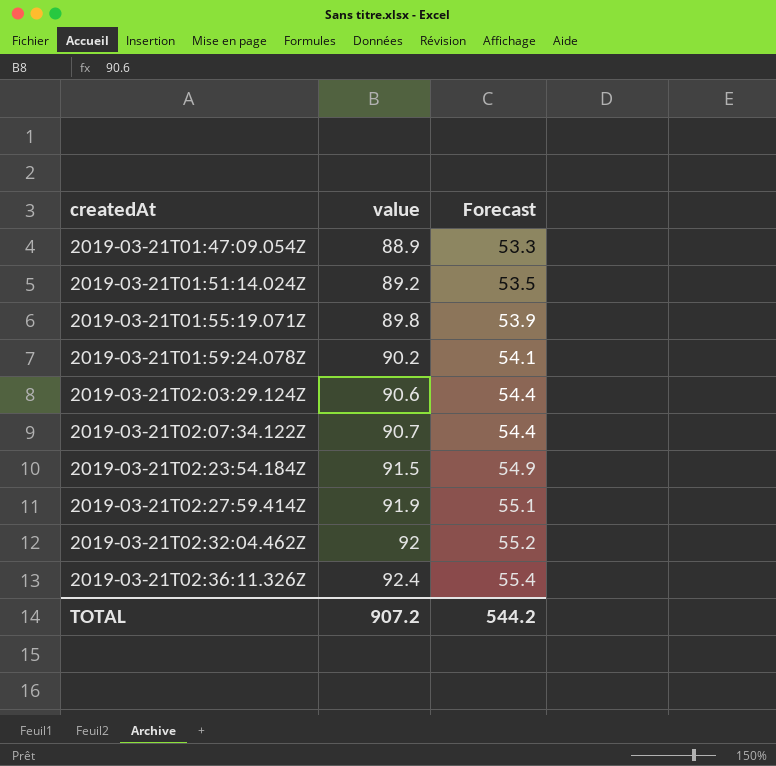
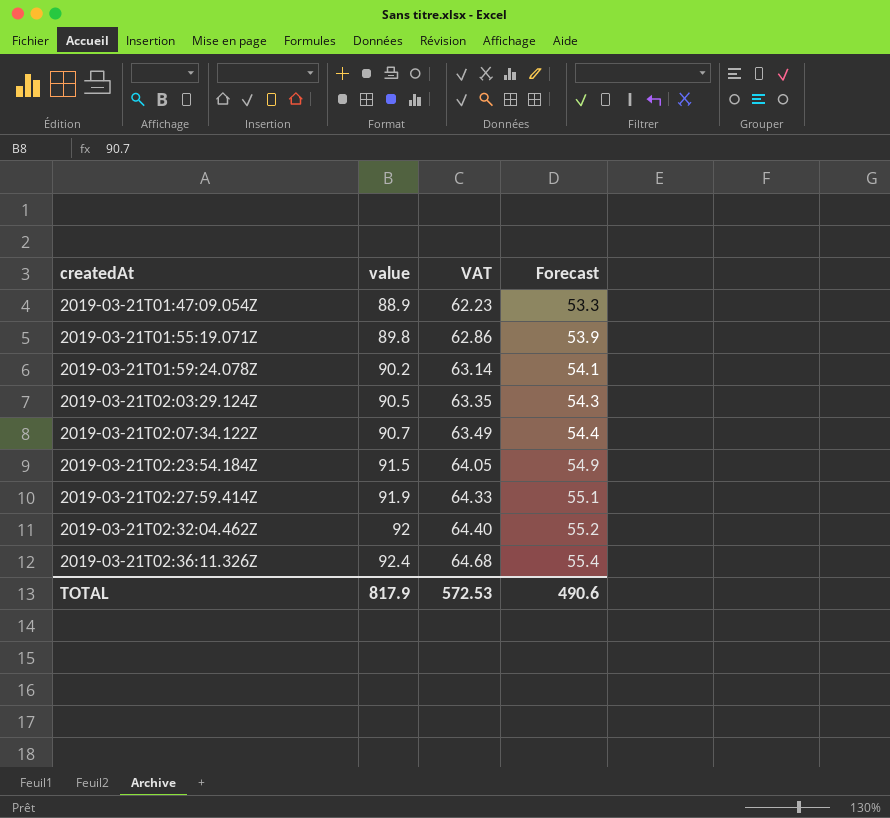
column VAT | formula: none -> [value] * 0.7
row 2019-03-21T01:51:14.024Z: 89.2 | 53.5 -> none
2019-03-21T02:03:29.124Z | value: 90.6 -> 90.5
2019-03-21T02:03:29.124Z | Forecast: 54.4 -> 54.3
TOTAL | value: 907.2 -> 817.9
TOTAL | Forecast: 544.2 -> 490.6

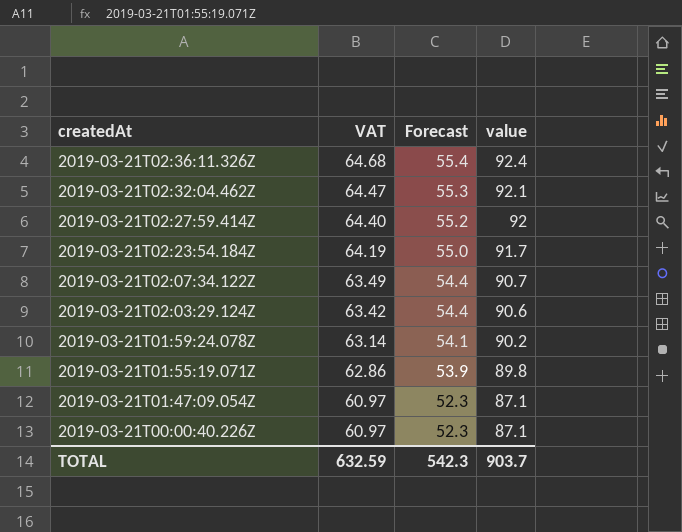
row order: createdAt ascending -> createdAt descending
column value | position: 2 -> 4
2019-03-21T02:32:04.462Z | VAT: 64.40 -> 64.47
2019-03-21T02:32:04.462Z | Forecast: 55.2 -> 55.3
2019-03-21T02:32:04.462Z | value: 92 -> 92.1
2019-03-21T02:27:59.414Z | VAT: 64.33 -> 64.40
2019-03-21T02:27:59.414Z | Forecast: 55.1 -> 55.2
2019-03-21T02:27:59.414Z | value: 91.9 -> 92
2019-03-21T02:23:54.184Z | VAT: 64.05 -> 64.19
2019-03-21T02:23:54.184Z | Forecast: 54.9 -> 55.0
2019-03-21T02:23:54.184Z | value: 91.5 -> 91.7
2019-03-21T02:03:29.124Z | VAT: 63.35 -> 63.42
2019-03-21T02:03:29.124Z | Forecast: 54.3 -> 54.4
2019-03-21T02:03:29.124Z | value: 90.5 -> 90.6
2019-03-21T01:47:09.054Z | VAT: 62.23 -> 60.97
2019-03-21T01:47:09.054Z | Forecast: 53.3 -> 52.3
2019-03-21T01:47:09.054Z | value: 88.9 -> 87.1
row 2019-03-21T00:00:40.226Z: none -> 60.97 | 52.3 | 87.1
TOTAL | VAT: 572.53 -> 632.59
TOTAL | Forecast: 490.6 -> 542.3
TOTAL | value: 817.9 -> 903.7

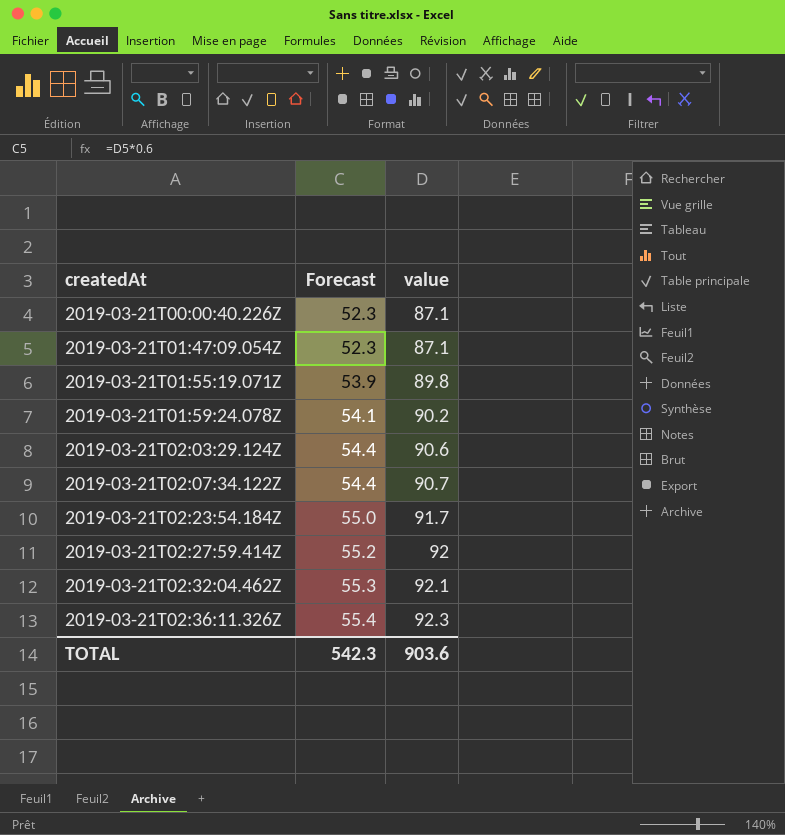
row order: createdAt descending -> createdAt ascending
column VAT | formula: [value] * 0.7 -> none
2019-03-21T02:36:11.326Z | value: 92.4 -> 92.3
TOTAL | value: 903.7 -> 903.6

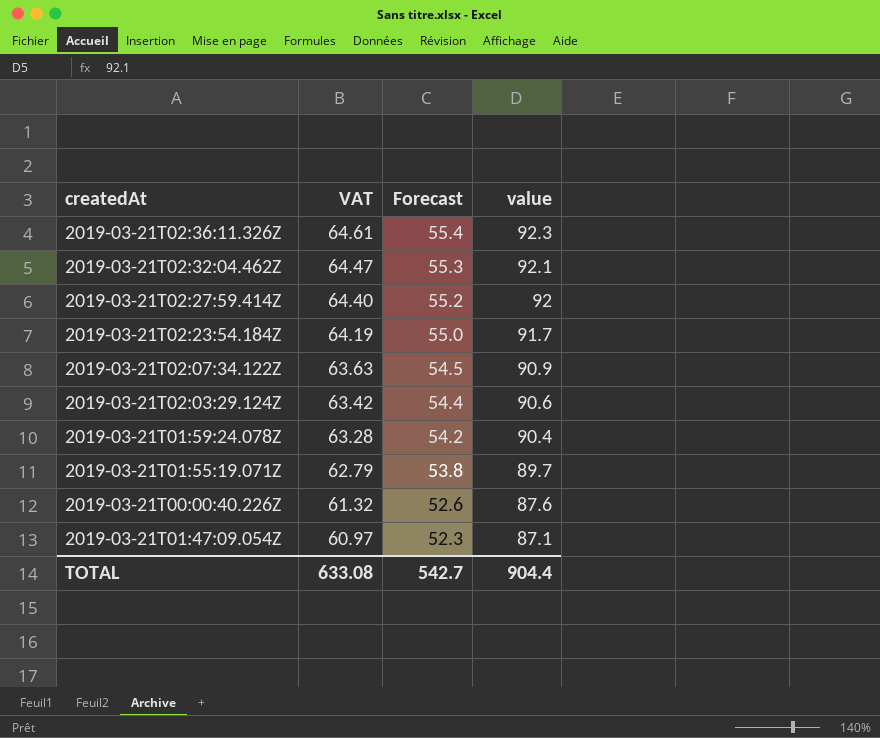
row order: createdAt ascending -> VAT descending
column VAT | formula: none -> [value] * 0.7
2019-03-21T02:07:34.122Z | Forecast: 54.4 -> 54.5
2019-03-21T02:07:34.122Z | value: 90.7 -> 90.9
2019-03-21T01:59:24.078Z | Forecast: 54.1 -> 54.2
2019-03-21T01:59:24.078Z | value: 90.2 -> 90.4
2019-03-21T01:55:19.071Z | Forecast: 53.9 -> 53.8
2019-03-21T01:55:19.071Z | value: 89.8 -> 89.7
2019-03-21T00:00:40.226Z | Forecast: 52.3 -> 52.6
2019-03-21T00:00:40.226Z | value: 87.1 -> 87.6
TOTAL | Forecast: 542.3 -> 542.7
TOTAL | value: 903.6 -> 904.4

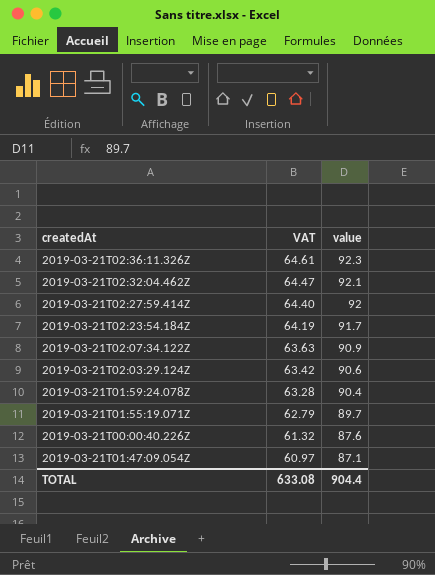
column Forecast | formula: [value] * 0.6 -> none

